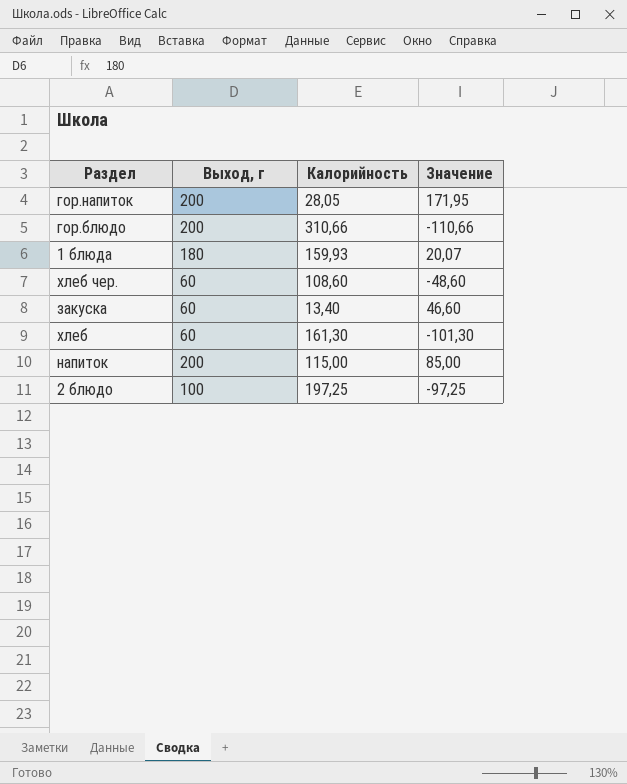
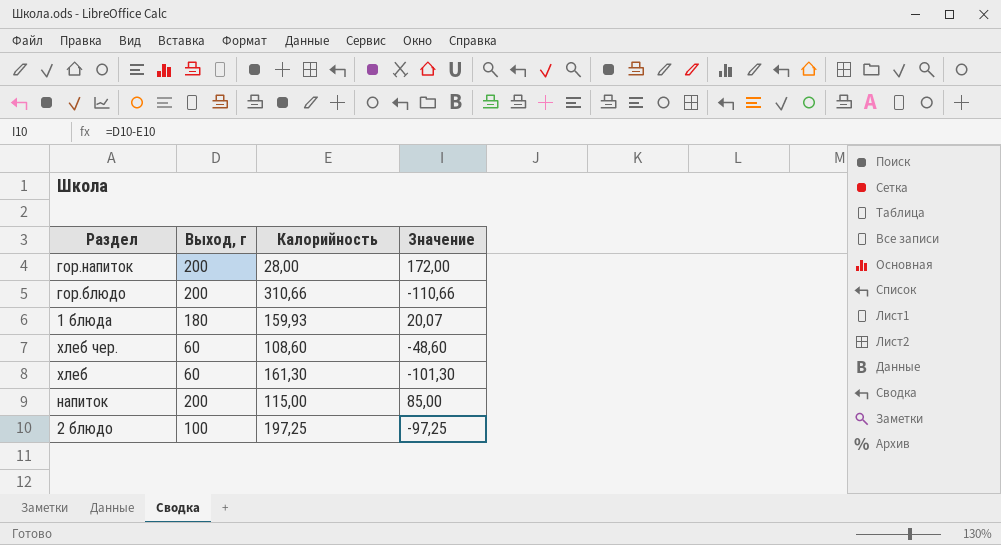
row закуска: 60 | 13,40 | 46,60 -> none
гор.напиток | Калорийность: 28,05 -> 28,00
гор.напиток | Значение: 171,95 -> 172,00

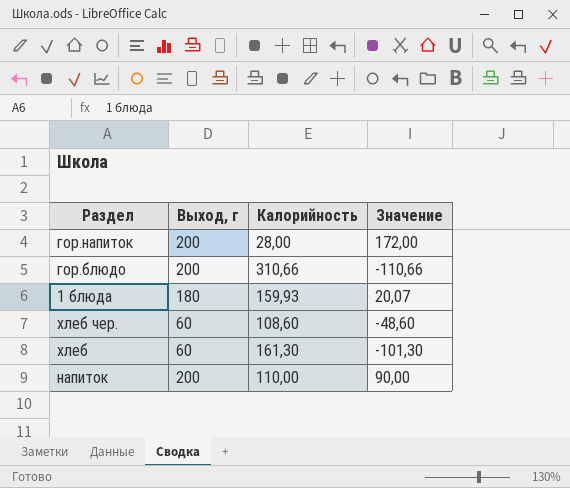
row 2 блюдо: 100 | 197,25 | -97,25 -> none
напиток | Калорийность: 115,00 -> 110,00
напиток | Значение: 85,00 -> 90,00

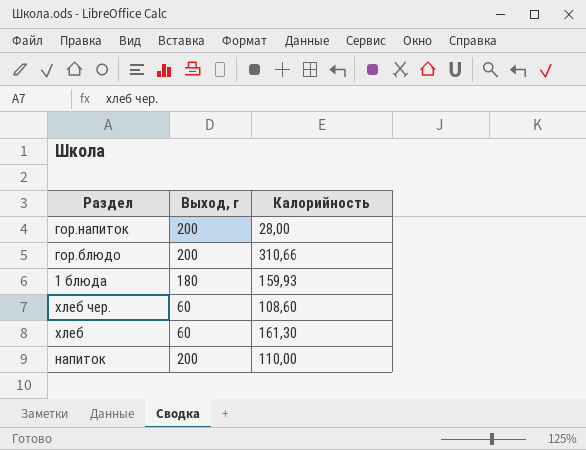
column Значение | formula: [Выход, г] - [Калорийность] -> none

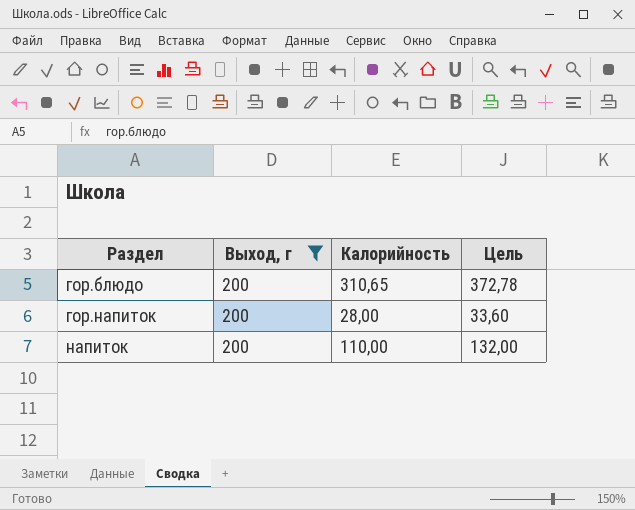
filter: none -> Выход, г = 200
row order: none -> Раздел ascending
column Цель | formula: none -> [Калорийность] * 1,2
гор.блюдо | Калорийность: 310,66 -> 310,65

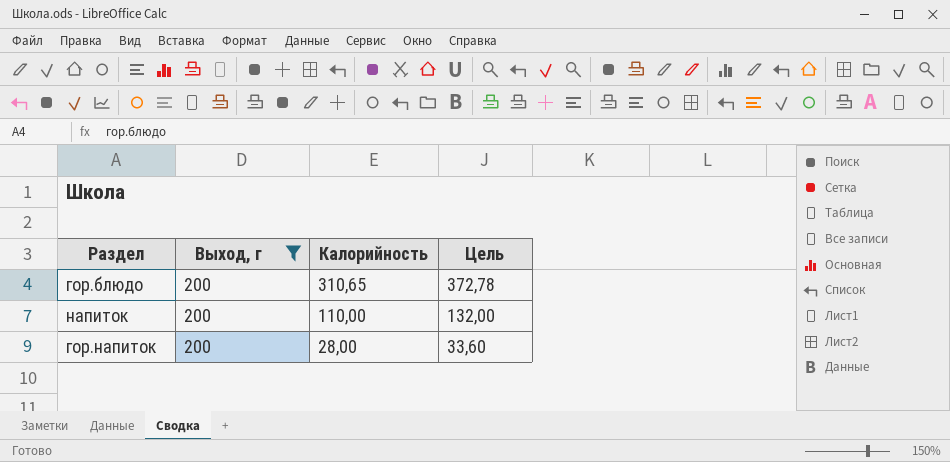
row order: Раздел ascending -> Калорийность descending

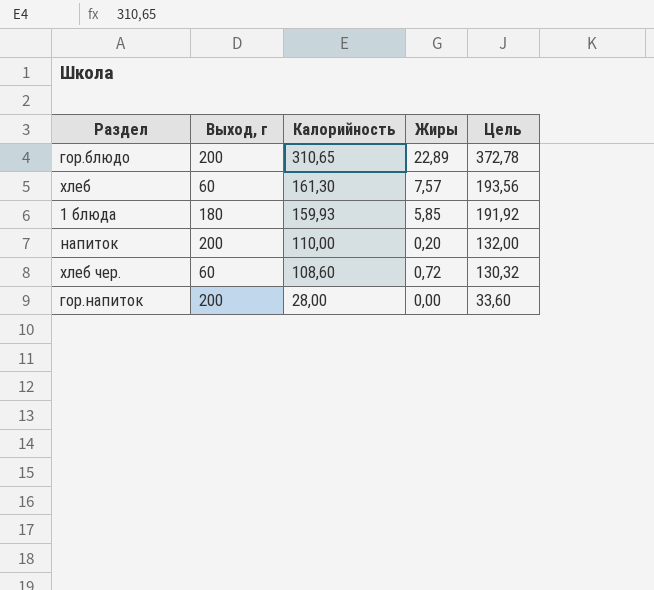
filter: Выход, г = 200 -> none
column Жиры | position: none -> 4

